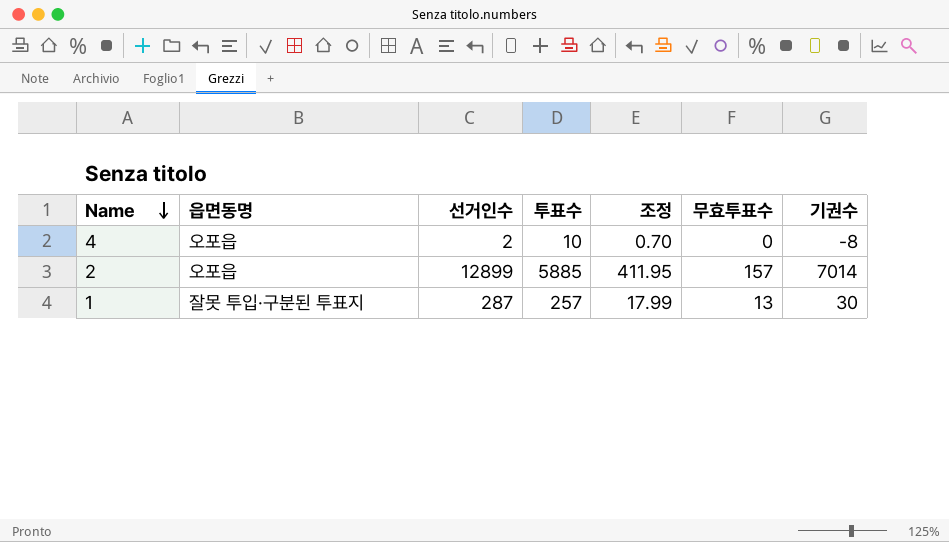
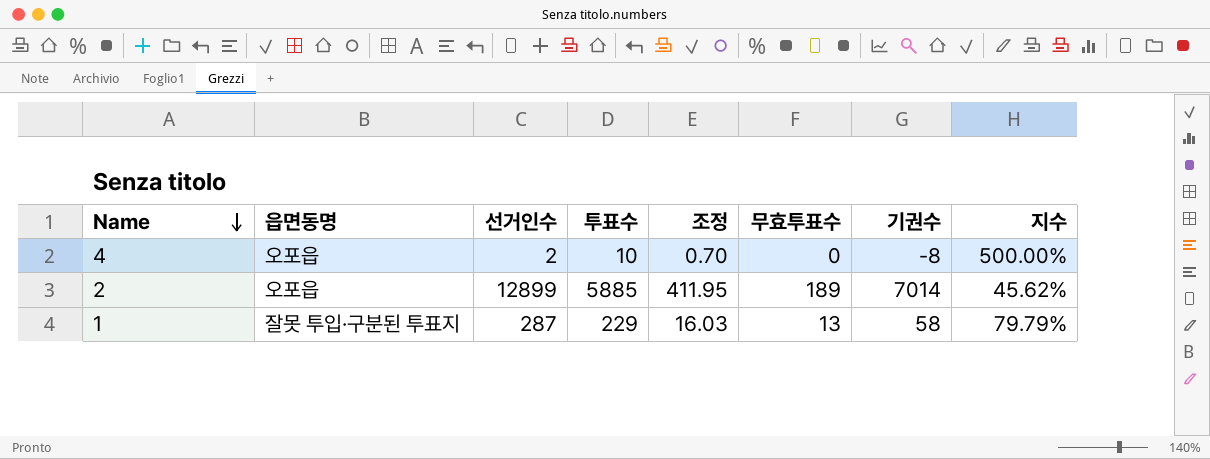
column 지수 | formula: none -> [투표수] / [선거인수]
2 | 무효투표수: 157 -> 189
1 | 투표수: 257 -> 229
1 | 조정: 17.99 -> 16.03
1 | 기권수: 30 -> 58

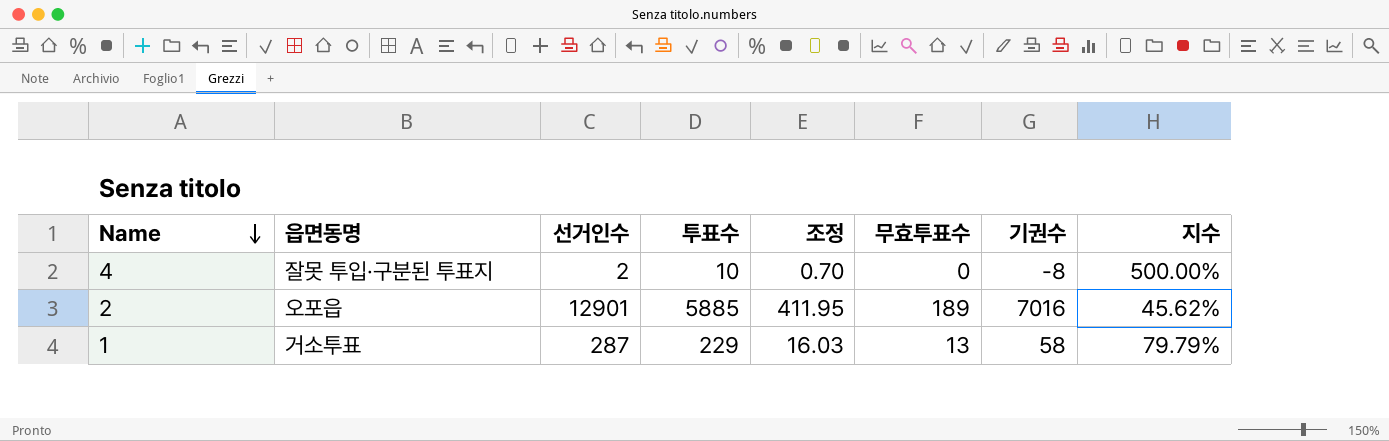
4 | 읍면동명: 오포읍 -> 잘못 투입·구분된 투표지
2 | 선거인수: 12899 -> 12901
2 | 기권수: 7014 -> 7016
1 | 읍면동명: 잘못 투입·구분된 투표지 -> 거소투표

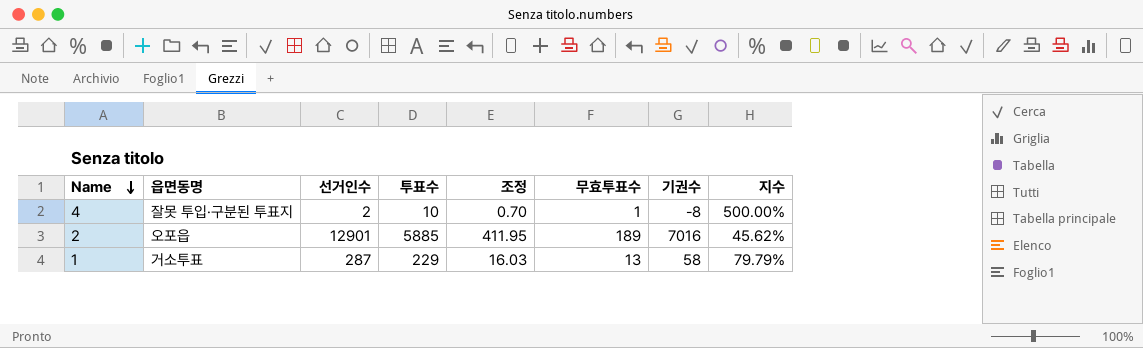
4 | 무효투표수: 0 -> 1

